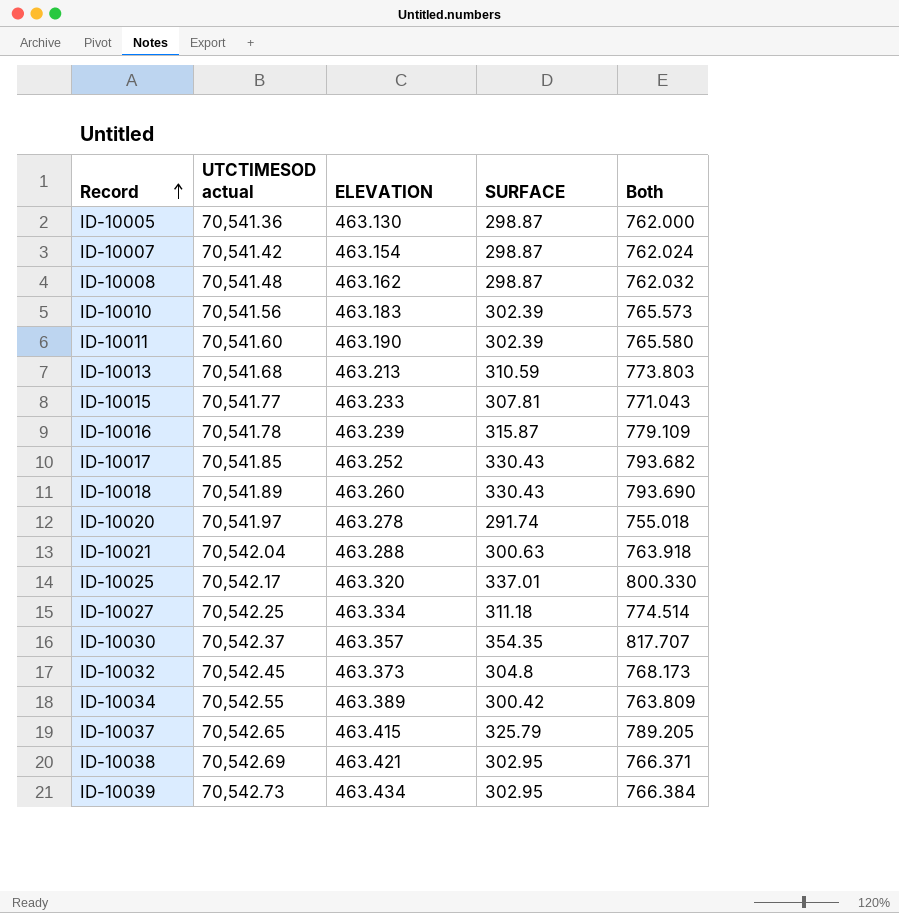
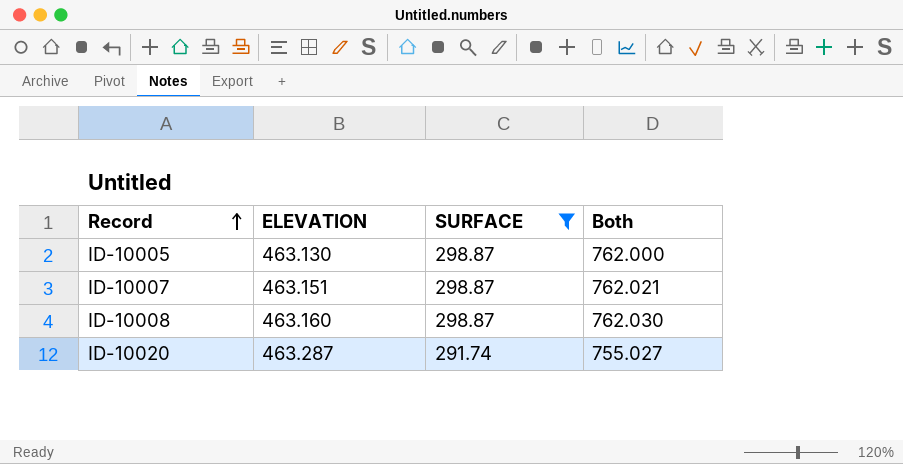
filter: none -> SURFACE <= 298.87
column UTCTIMESOD actual | position: 2 -> none
ID-10007 | ELEVATION: 463.154 -> 463.151
ID-10007 | Both: 762.024 -> 762.021
ID-10008 | ELEVATION: 463.162 -> 463.160
ID-10008 | Both: 762.032 -> 762.030
ID-10020 | ELEVATION: 463.278 -> 463.287
ID-10020 | Both: 755.018 -> 755.027

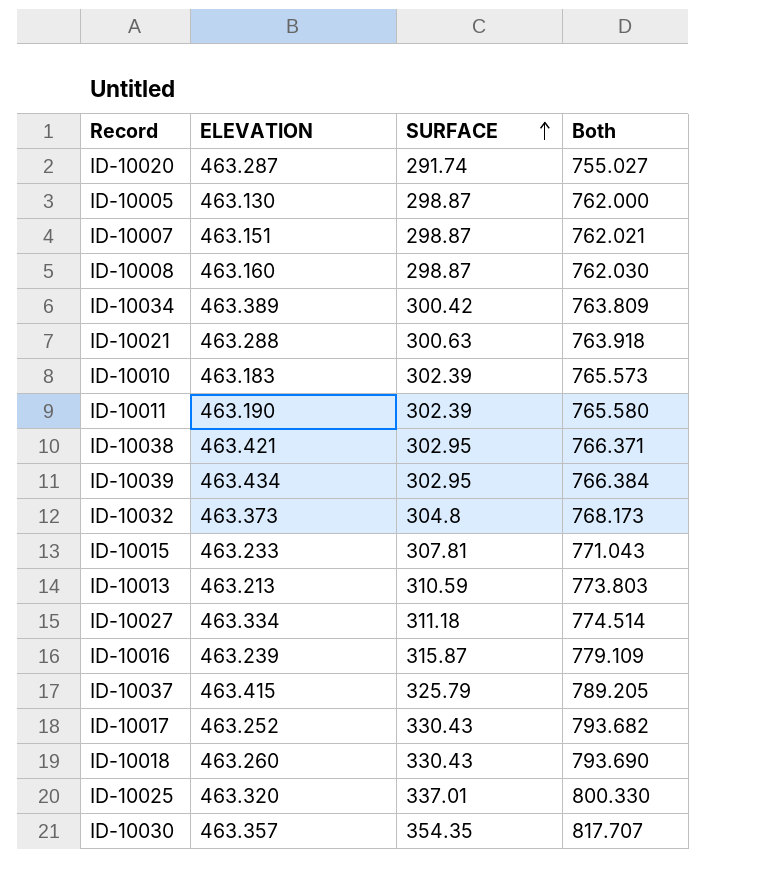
filter: SURFACE <= 298.87 -> none
row order: Record ascending -> SURFACE ascending

